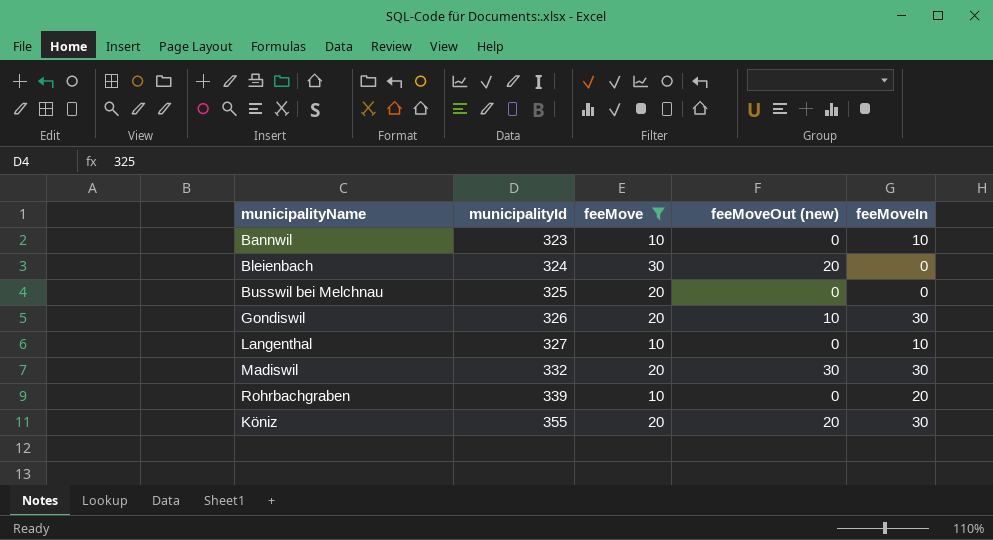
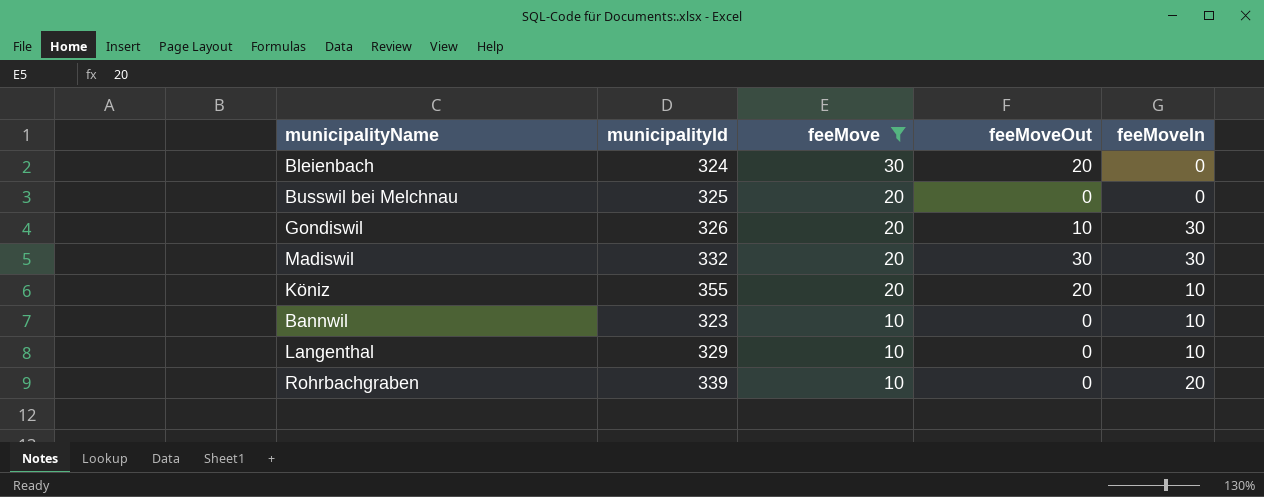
row order: municipalityId ascending -> feeMove descending
column name: feeMoveOut (new) -> feeMoveOut
Köniz | feeMoveIn: 30 -> 10
Langenthal | municipalityId: 327 -> 329

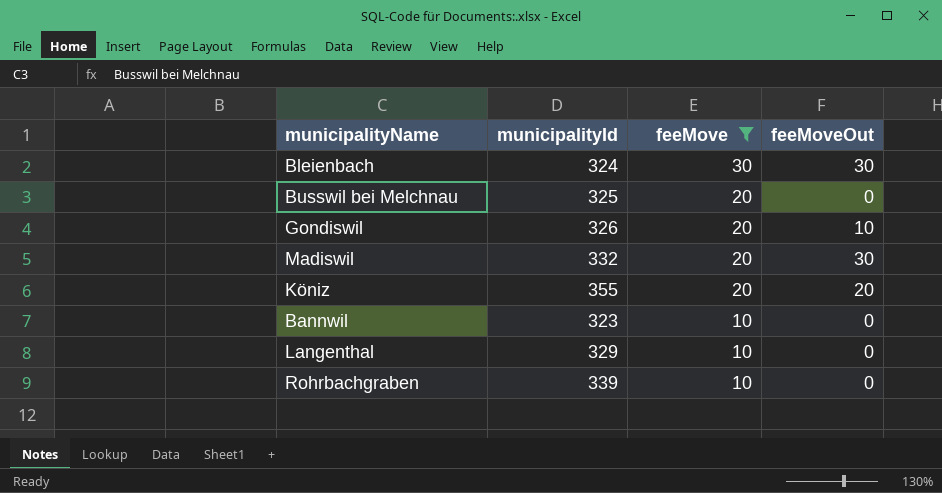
column feeMoveIn | position: 5 -> none
Bleienbach | feeMoveOut: 20 -> 30

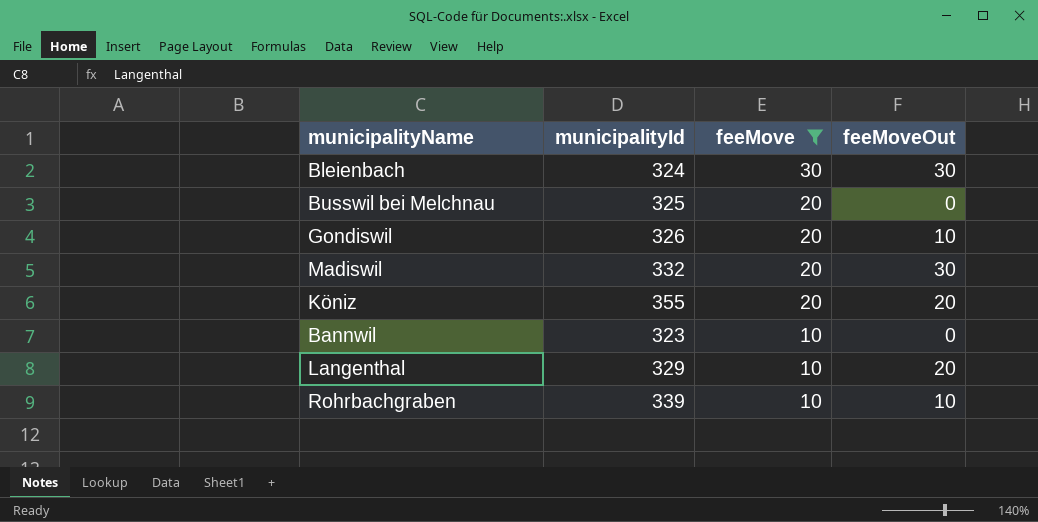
Langenthal | feeMoveOut: 0 -> 20
Rohrbachgraben | feeMoveOut: 0 -> 10

